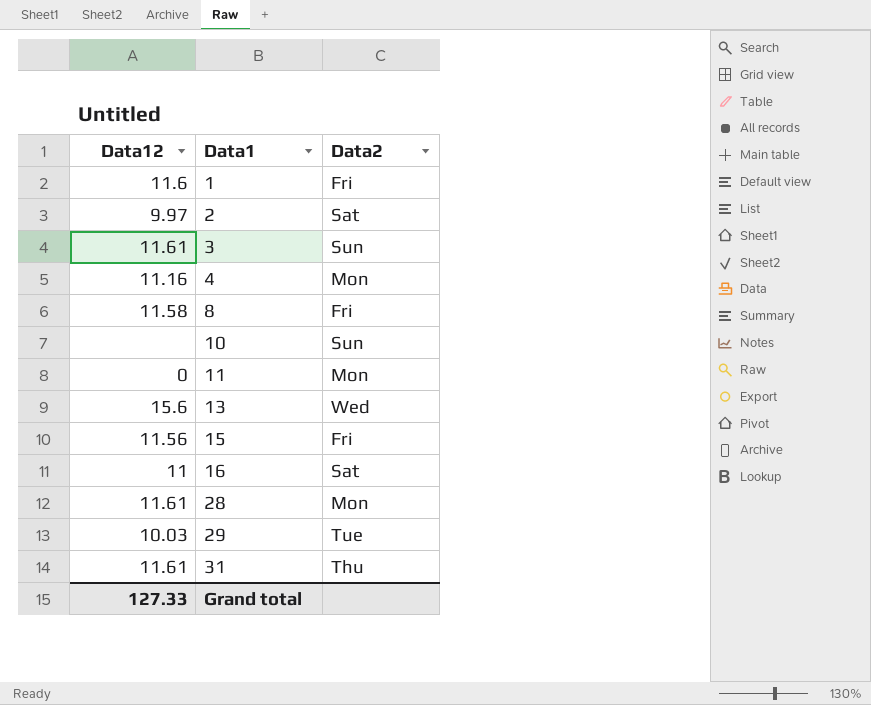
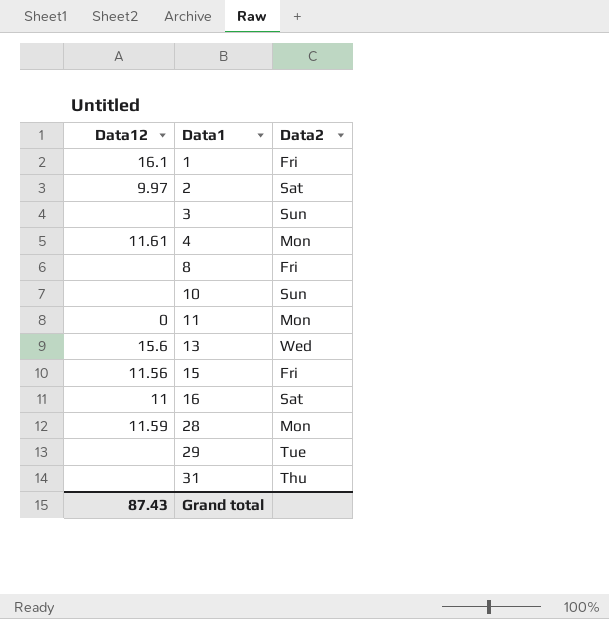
1 | Data12: 11.6 -> 16.1
3 | Data12: 11.61 -> none
4 | Data12: 11.16 -> 11.61
8 | Data12: 11.58 -> none
28 | Data12: 11.61 -> 11.59
29 | Data12: 10.03 -> none
31 | Data12: 11.61 -> none
Grand total | Data12: 127.33 -> 87.43

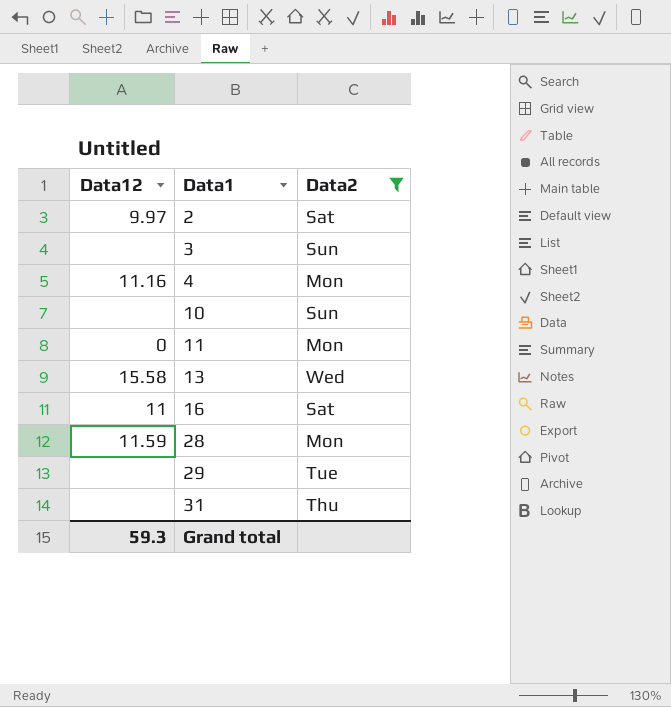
filter: none -> Data2 != Fri
4 | Data12: 11.61 -> 11.16
13 | Data12: 15.6 -> 15.58
Grand total | Data12: 87.43 -> 59.3

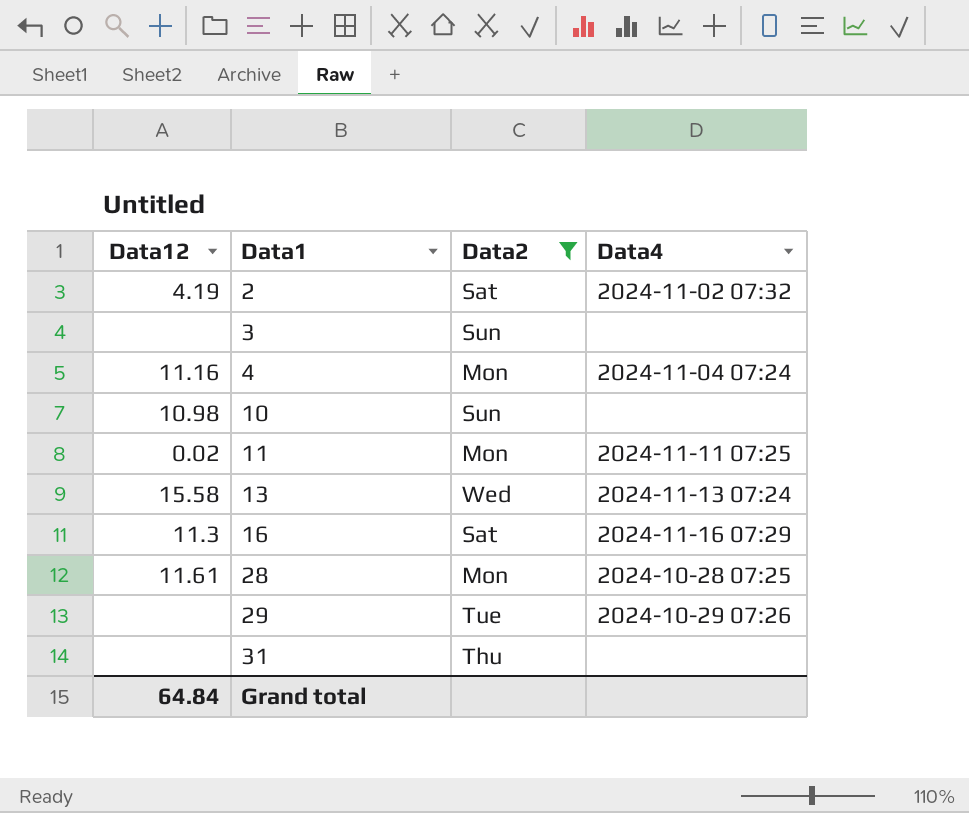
column Data4 | position: none -> 4
2 | Data12: 9.97 -> 4.19
10 | Data12: none -> 10.98
11 | Data12: 0 -> 0.02
16 | Data12: 11 -> 11.3
28 | Data12: 11.59 -> 11.61
Grand total | Data12: 59.3 -> 64.84

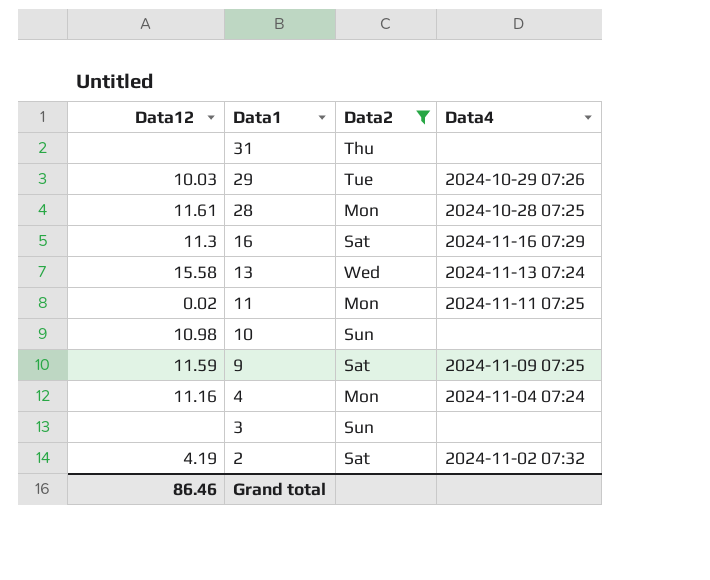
row order: Data1 ascending -> Data1 descending
29 | Data12: none -> 10.03
row 9: none -> 11.59 | Sat | 2024-11-09 07:25
Grand total | Data12: 64.84 -> 86.46

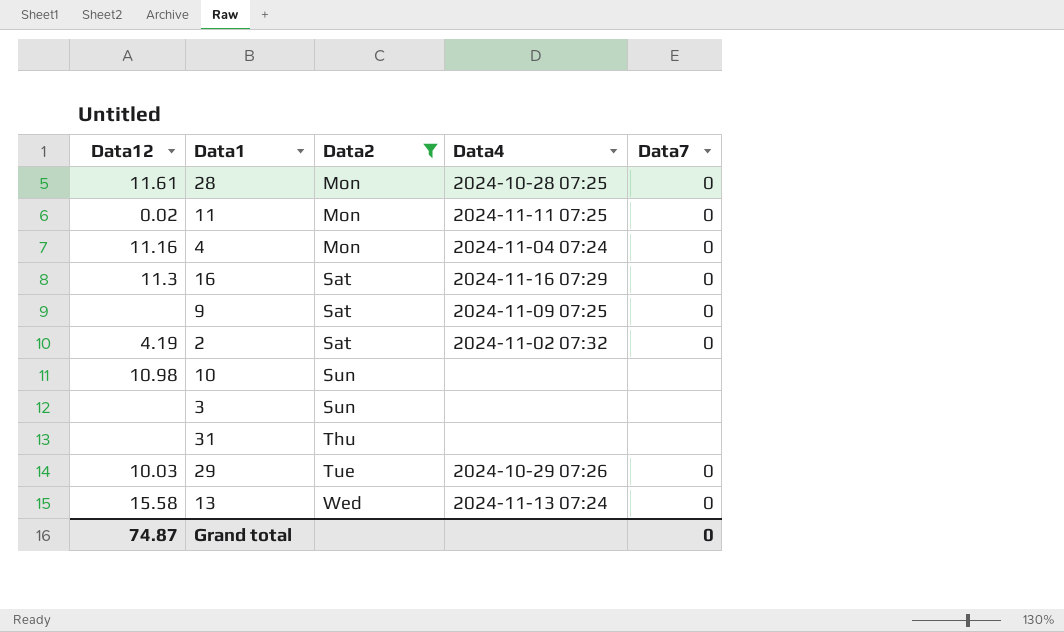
row order: Data1 descending -> Data2 ascending
column Data7 | position: none -> 5
9 | Data12: 11.59 -> none
Grand total | Data12: 86.46 -> 74.87

